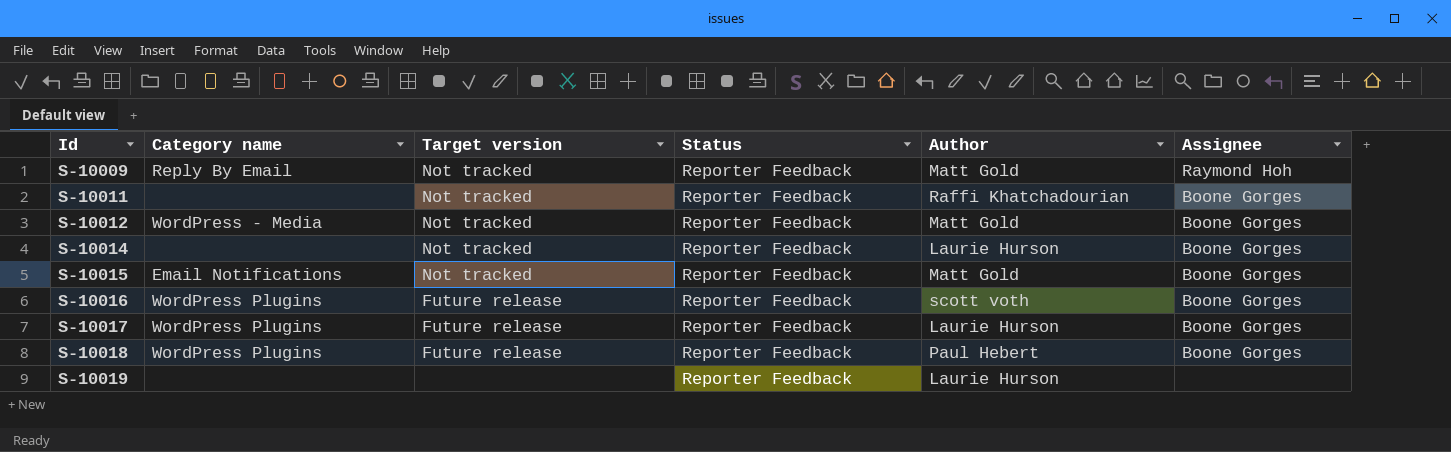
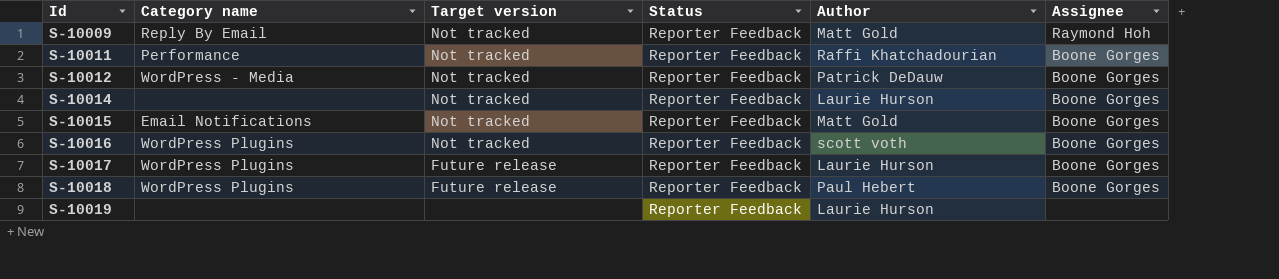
S-10011 | Category name: none -> Performance
S-10012 | Author: Matt Gold -> Patrick DeDauw
S-10016 | Target version: Future release -> Not tracked

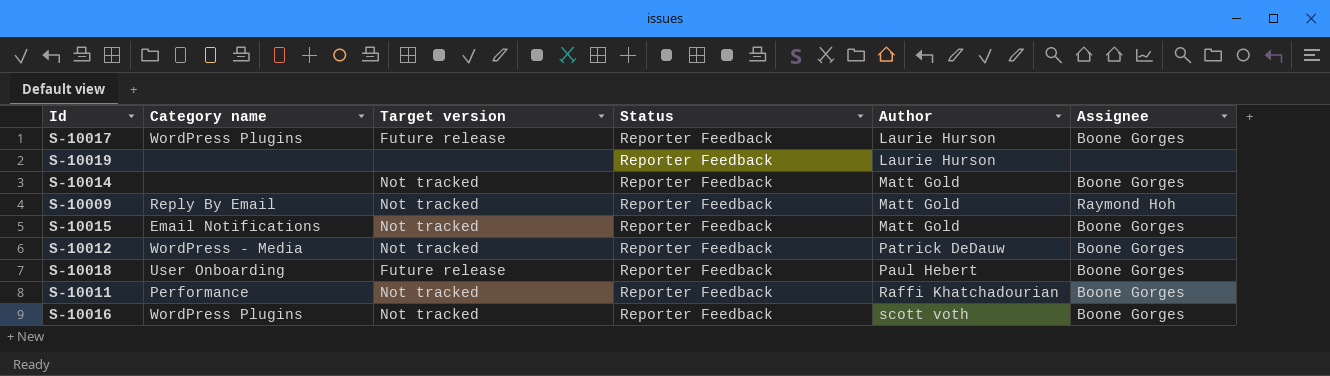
row order: Id ascending -> Author ascending
S-10014 | Author: Laurie Hurson -> Matt Gold
S-10018 | Category name: WordPress Plugins -> User Onboarding

